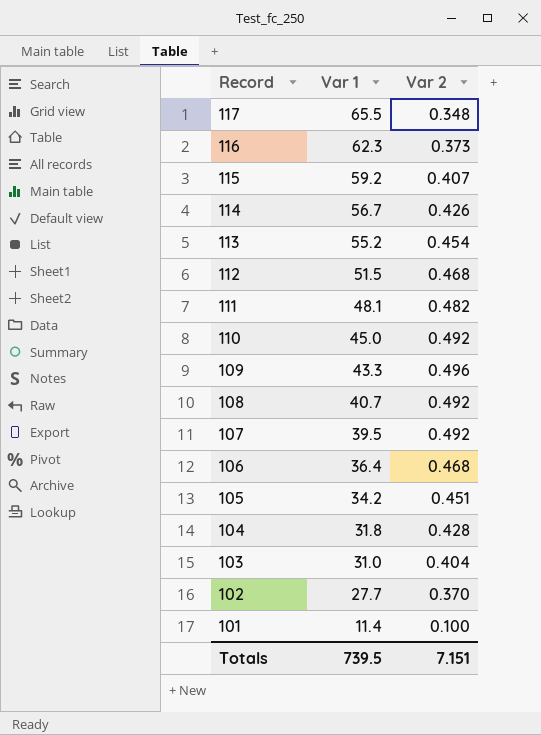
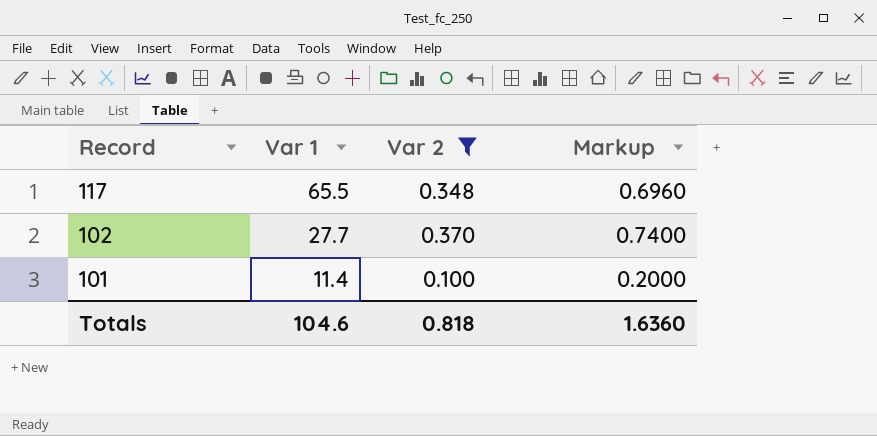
filter: none -> Var 2 <= 0.370
column Markup | formula: none -> [Var 2] * 2
Totals | Var 1: 739.5 -> 104.6
Totals | Var 2: 7.151 -> 0.818

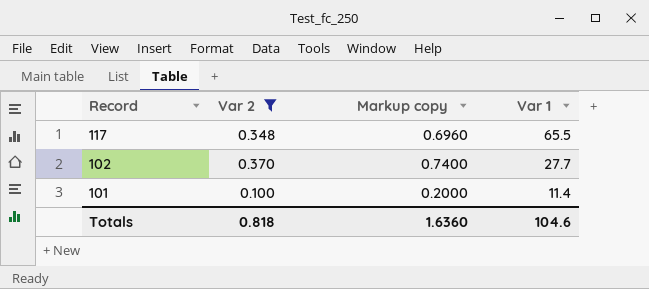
column name: Markup -> Markup copy
column Var 1 | position: 2 -> 4

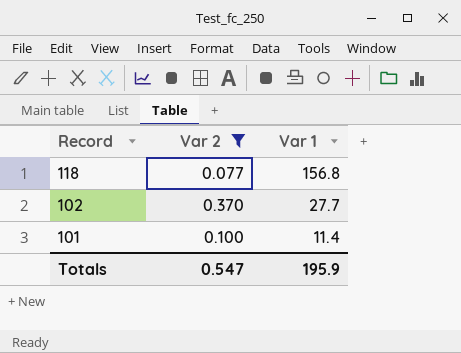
column Markup copy | formula: [Var 2] * 2 -> none
row 117: 0.348 | 0.6960 | 65.5 -> none
row 118: none -> 0.077 | 156.8
Totals | Var 2: 0.818 -> 0.547
Totals | Var 1: 104.6 -> 195.9

